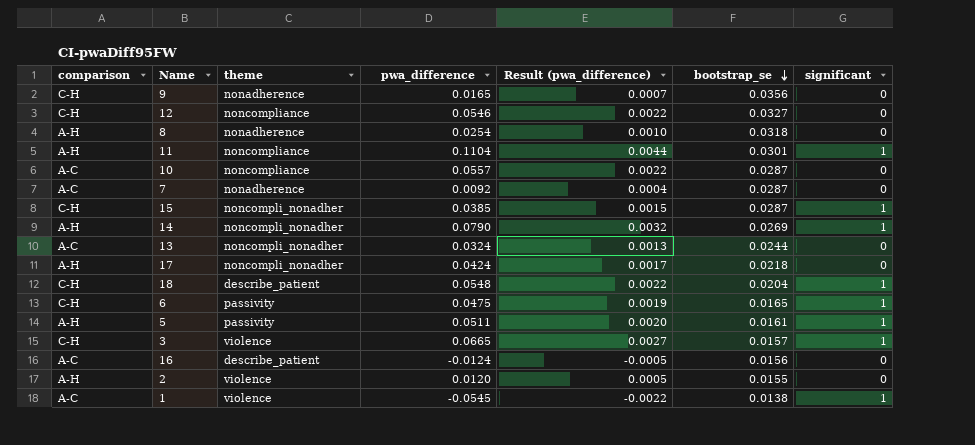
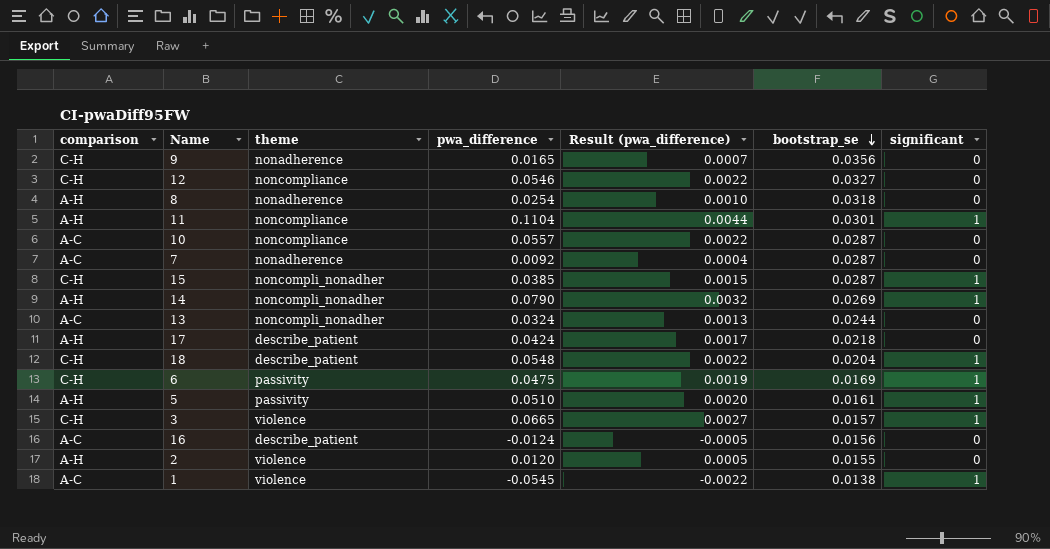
17 | theme: noncompli_nonadher -> describe_patient
6 | bootstrap_se: 0.0165 -> 0.0169
5 | pwa_difference: 0.0511 -> 0.0510

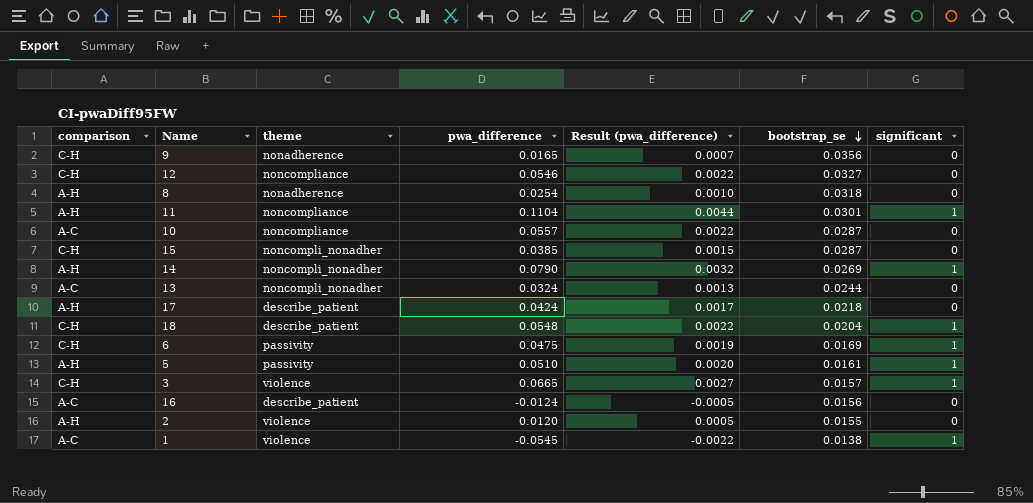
row 7: A-C | nonadherence | 0.0092 | 0.0004 | 0.0287 | 0 -> none
15 | significant: 1 -> 0

